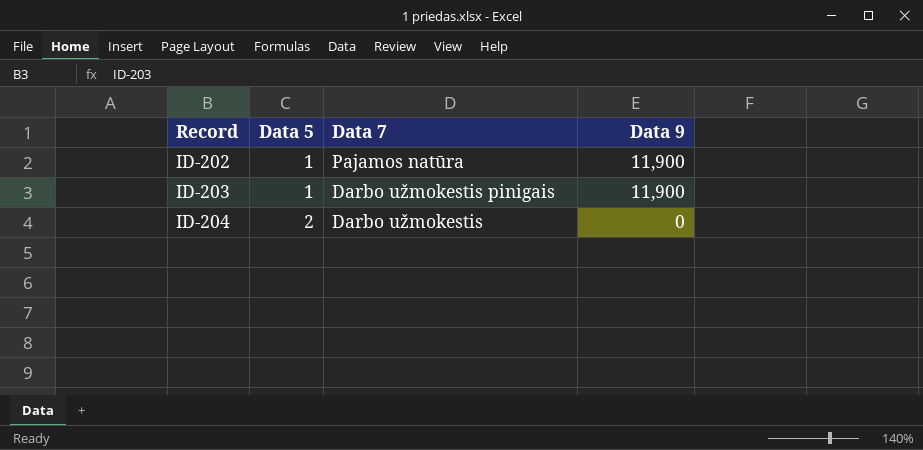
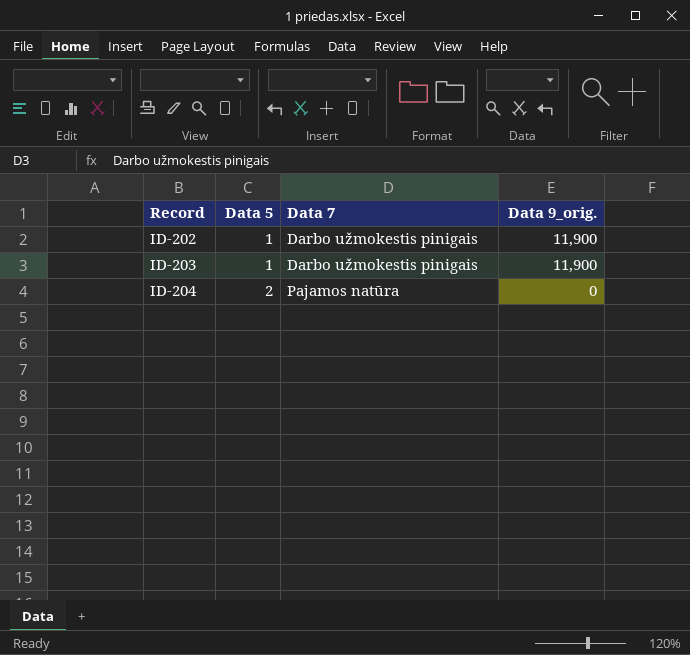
column name: Data 9 -> Data 9_orig.
ID-202 | Data 7: Pajamos natūra -> Darbo užmokestis pinigais
ID-204 | Data 7: Darbo užmokestis -> Pajamos natūra

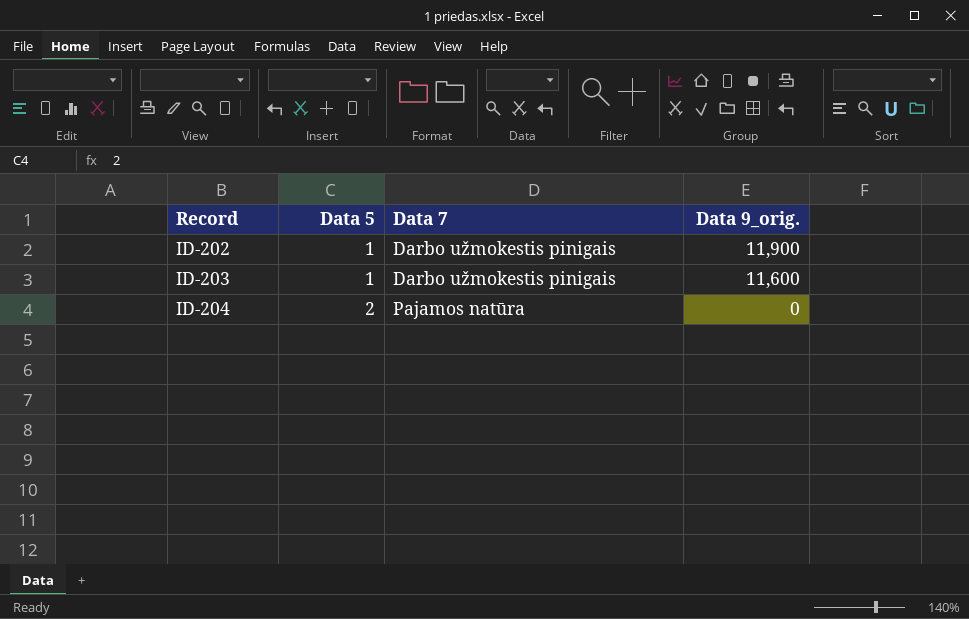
ID-203 | Data 9_orig.: 11,900 -> 11,600

